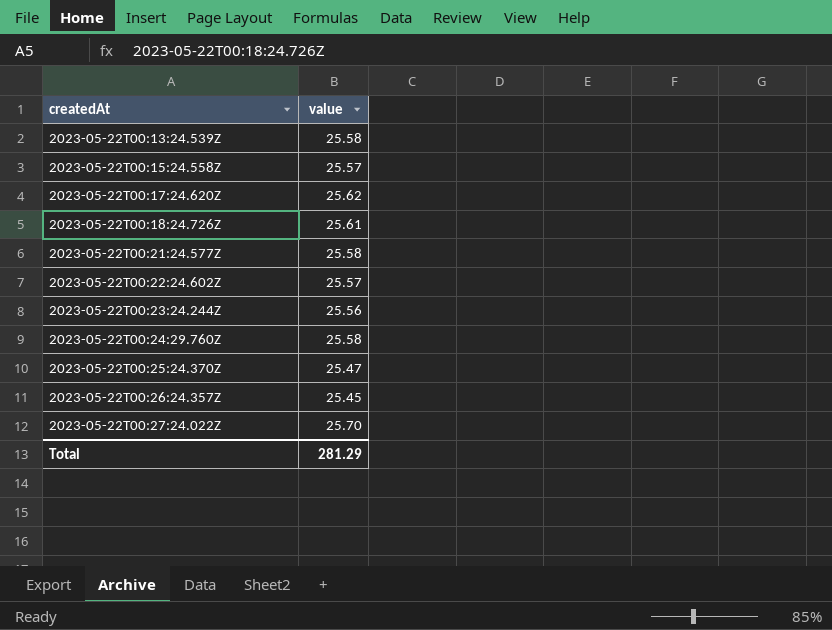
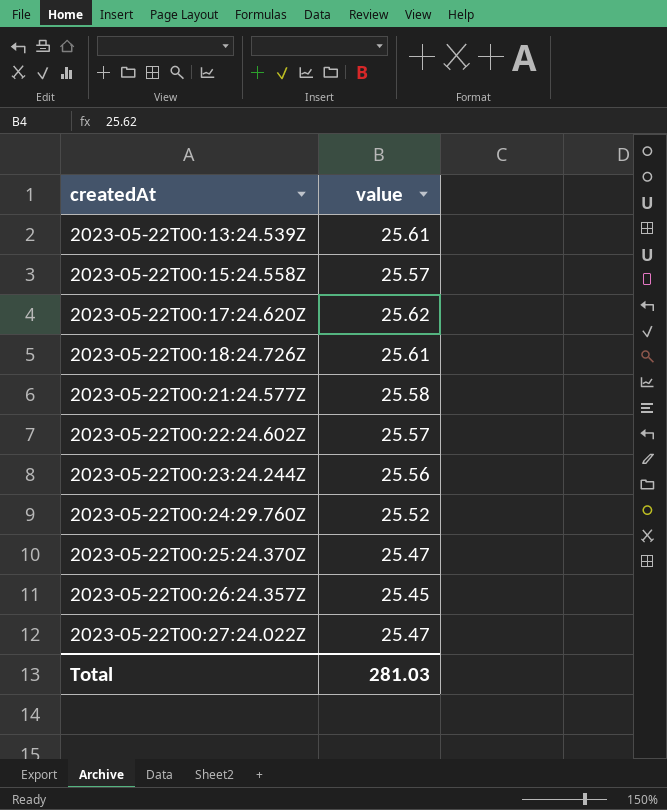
2023-05-22T00:13:24.539Z | value: 25.58 -> 25.61
2023-05-22T00:24:29.760Z | value: 25.58 -> 25.52
2023-05-22T00:27:24.022Z | value: 25.70 -> 25.47
Total | value: 281.29 -> 281.03

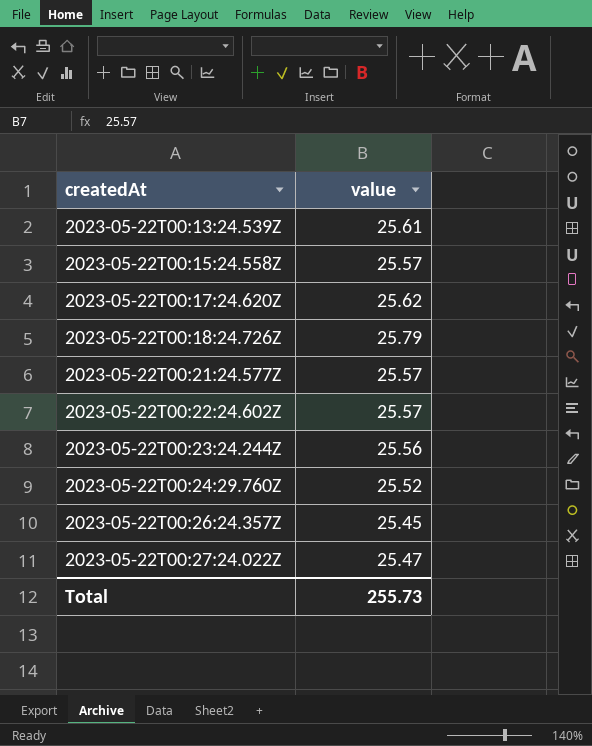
row 2023-05-22T00:25:24.370Z: 25.47 -> none
2023-05-22T00:18:24.726Z | value: 25.61 -> 25.79
2023-05-22T00:21:24.577Z | value: 25.58 -> 25.57
Total | value: 281.03 -> 255.73

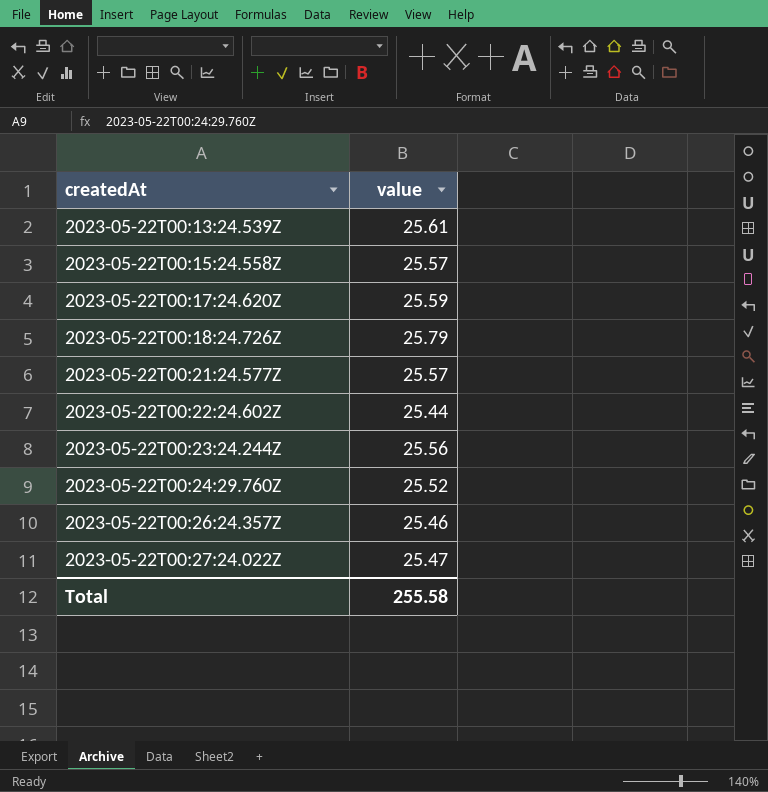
2023-05-22T00:17:24.620Z | value: 25.62 -> 25.59
2023-05-22T00:22:24.602Z | value: 25.57 -> 25.44
2023-05-22T00:26:24.357Z | value: 25.45 -> 25.46
Total | value: 255.73 -> 255.58

